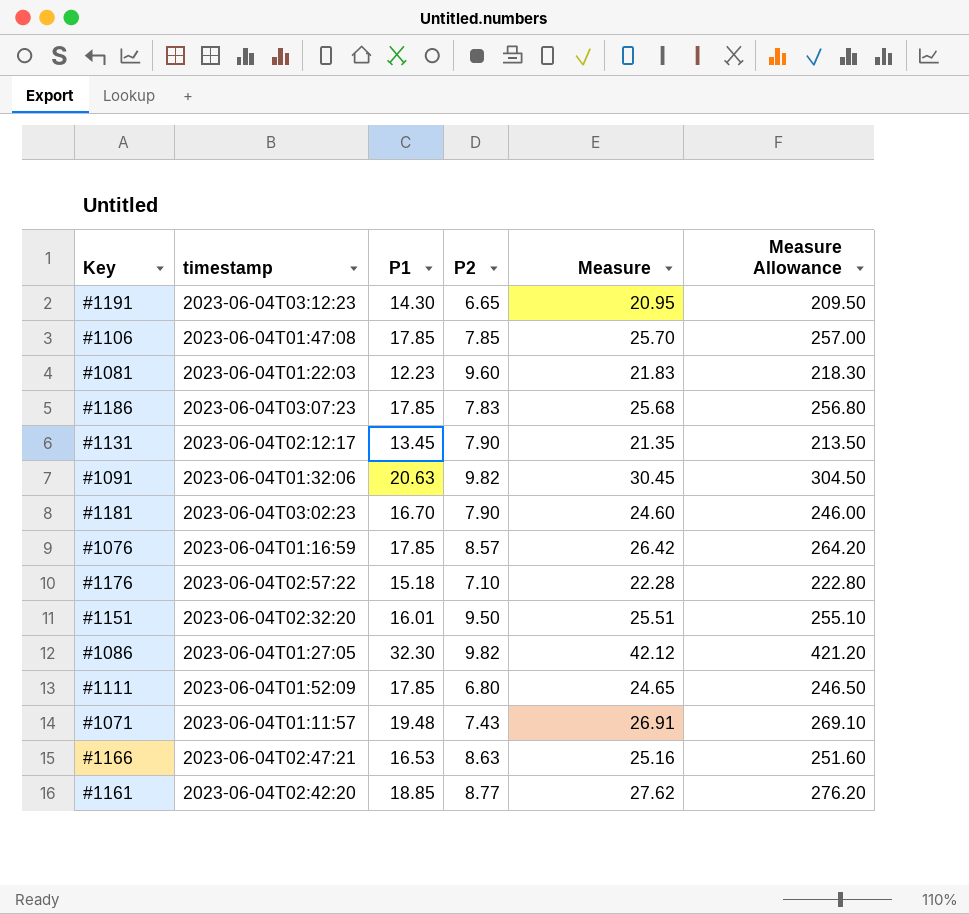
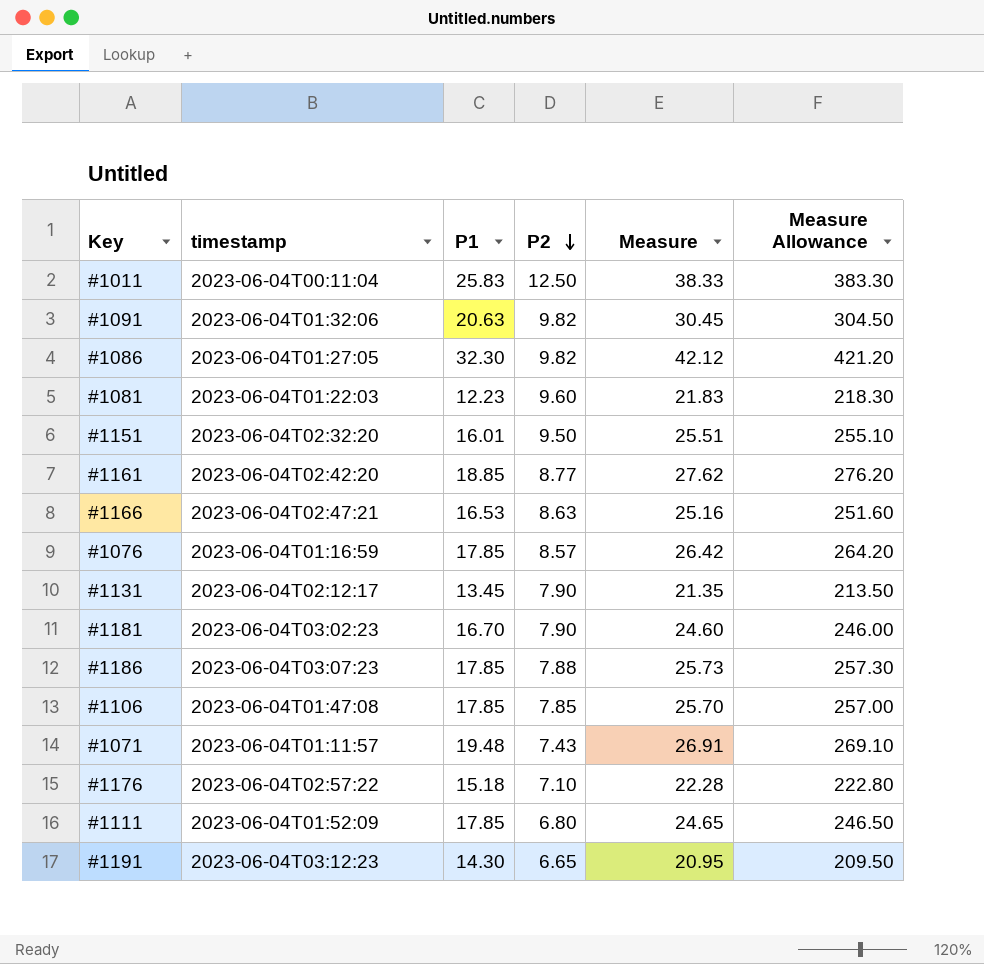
row order: none -> P2 descending
row #1011: none -> 2023-06-04T00:11:04 | 25.83 | 12.50 | 38.33 | 383.30
#1186 | P2: 7.83 -> 7.88
#1186 | Measure: 25.68 -> 25.73
#1186 | Measure Allowance: 256.80 -> 257.30

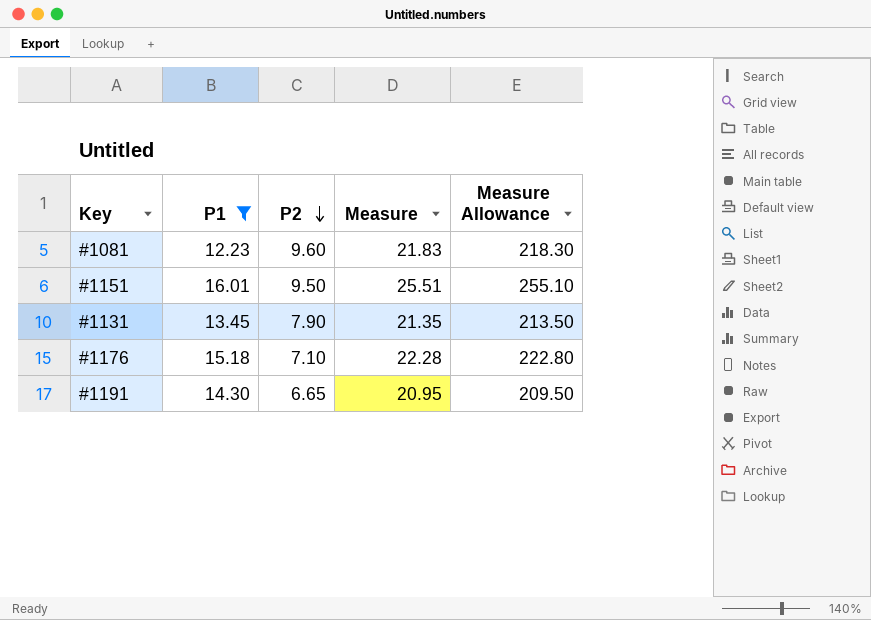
filter: none -> P1 <= 16.01
column timestamp | position: 2 -> none

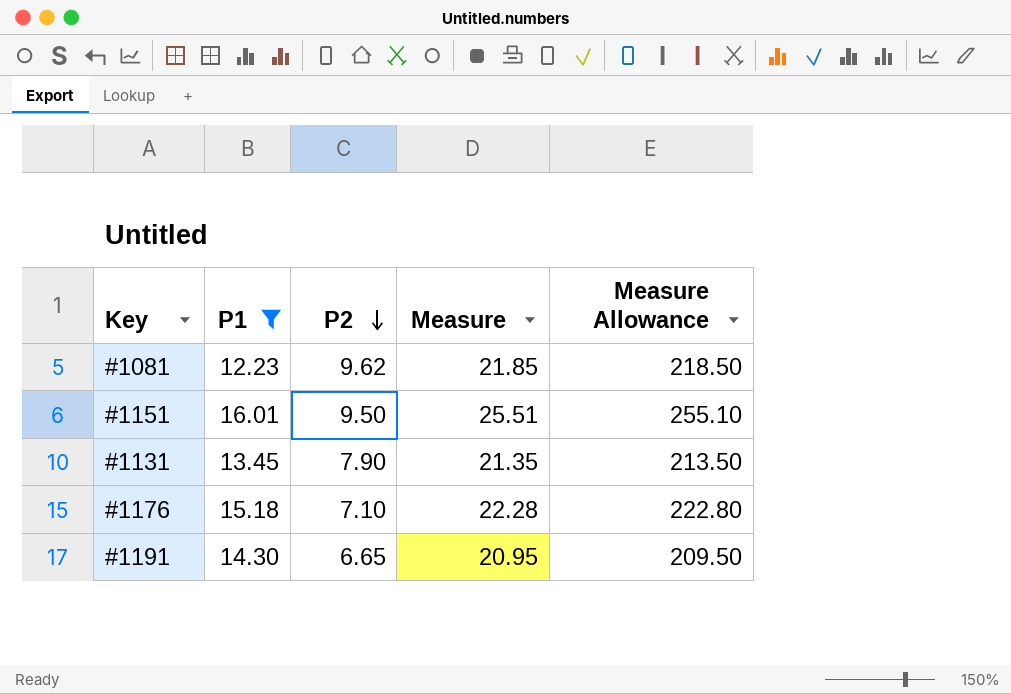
#1081 | P2: 9.60 -> 9.62
#1081 | Measure: 21.83 -> 21.85
#1081 | Measure Allowance: 218.30 -> 218.50

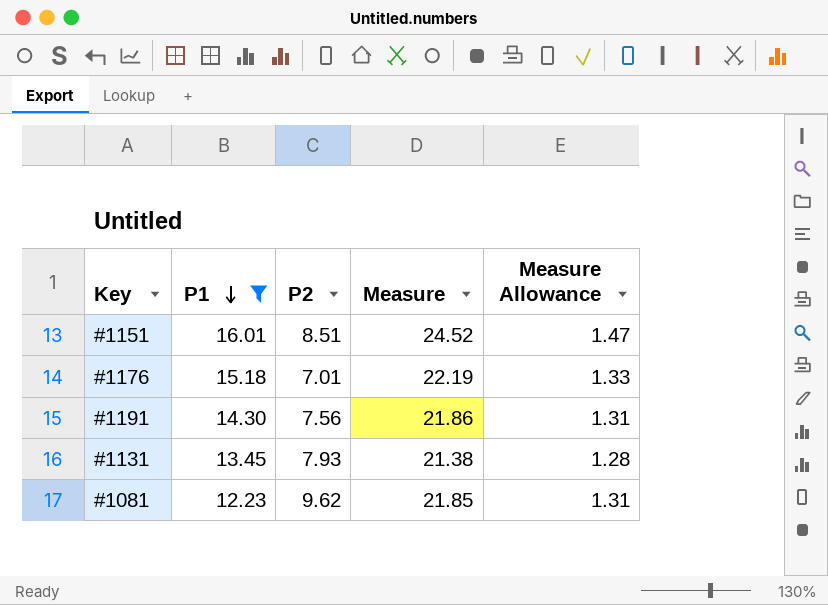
row order: P2 descending -> P1 descending
column Measure Allowance | formula: [Measure] * 10 -> [Measure] * 0.06
#1151 | P2: 9.50 -> 8.51
#1151 | Measure: 25.51 -> 24.52
#1176 | P2: 7.10 -> 7.01
#1176 | Measure: 22.28 -> 22.19
#1191 | P2: 6.65 -> 7.56
#1191 | Measure: 20.95 -> 21.86
#1131 | P2: 7.90 -> 7.93
#1131 | Measure: 21.35 -> 21.38

